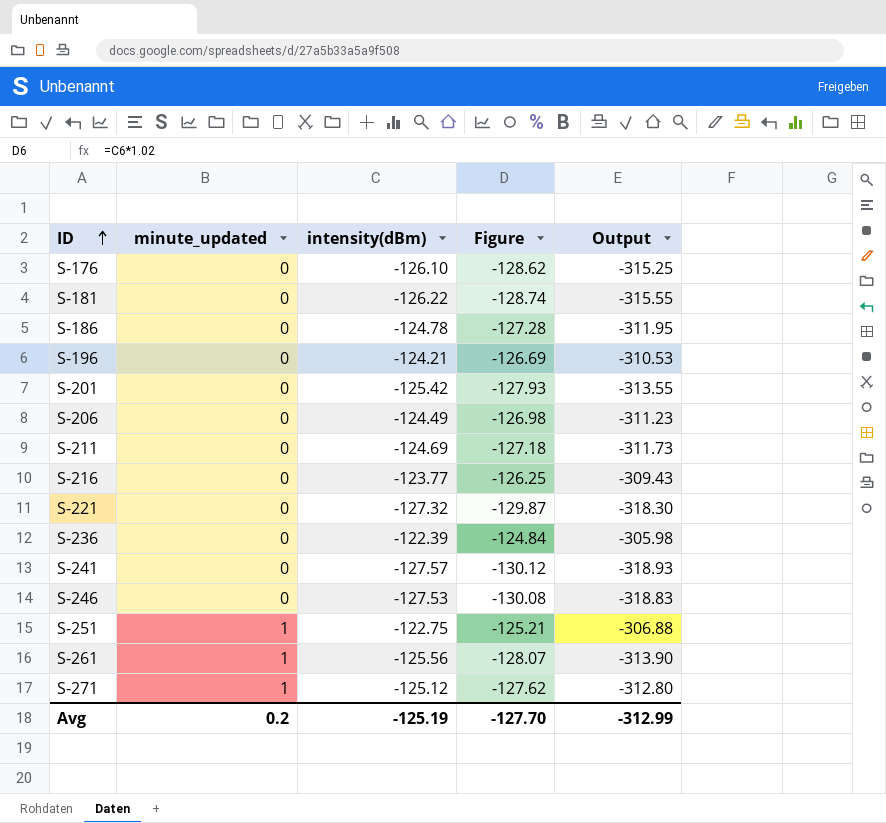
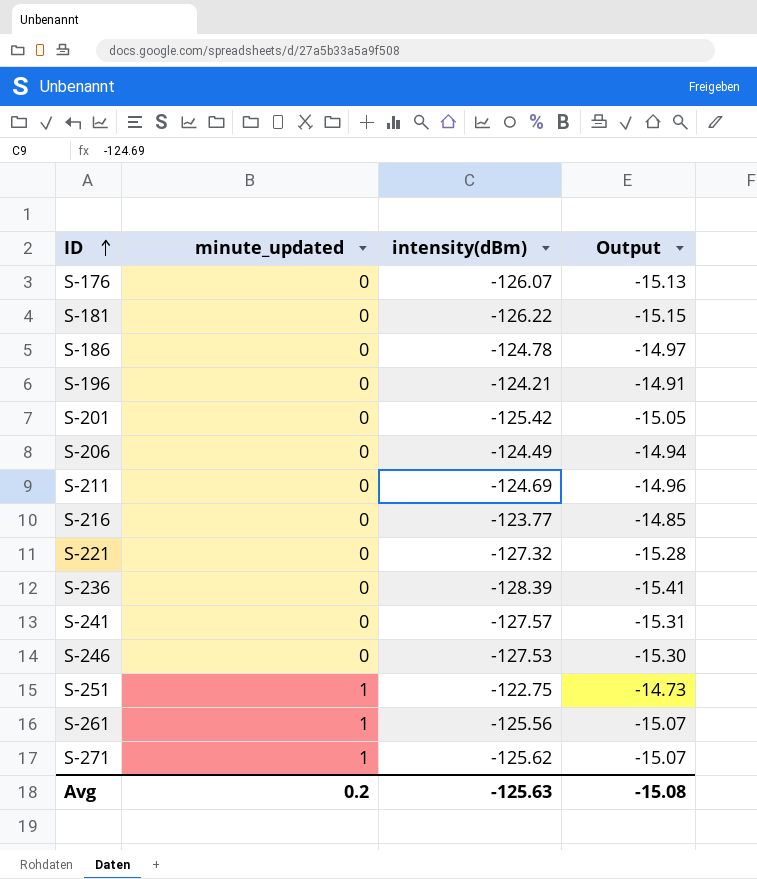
column Figure | formula: [intensity(dBm)] * 1.02 -> none
column Output | formula: [intensity(dBm)] * 2.5 -> [intensity(dBm)] * 0.12
S-176 | intensity(dBm): -126.10 -> -126.07
S-236 | intensity(dBm): -122.39 -> -128.39
S-271 | intensity(dBm): -125.12 -> -125.62
Avg | intensity(dBm): -125.19 -> -125.63
Avg | Output: -312.99 -> -15.08

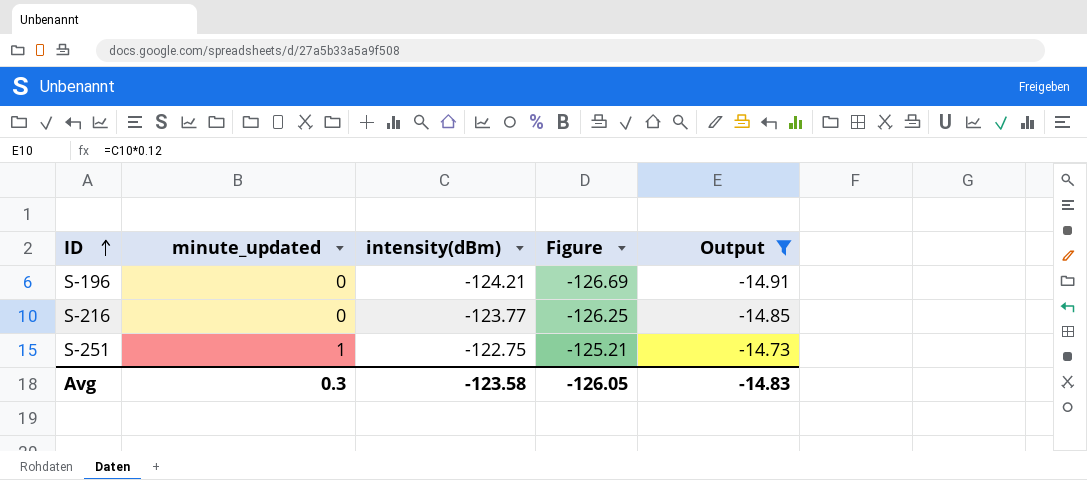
filter: none -> Output >= -14.91
column Figure | formula: none -> [intensity(dBm)] * 1.02
Avg | minute_updated: 0.2 -> 0.3
Avg | intensity(dBm): -125.63 -> -123.58
Avg | Output: -15.08 -> -14.83

